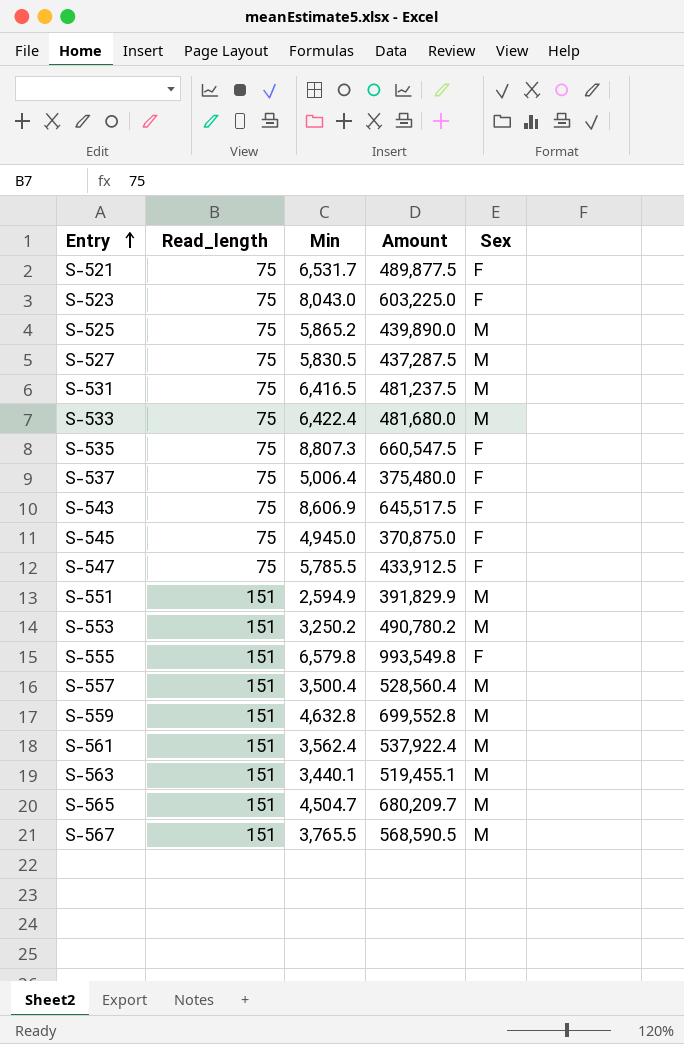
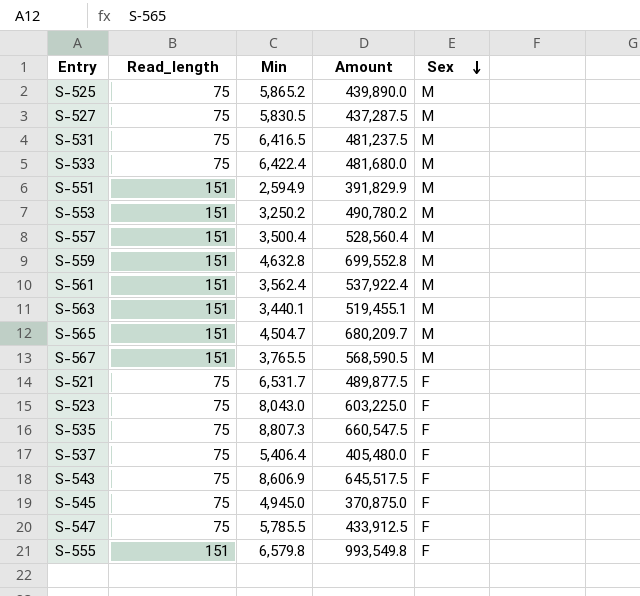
row order: Entry ascending -> Sex descending
S-537 | Min: 5,006.4 -> 5,406.4
S-537 | Amount: 375,480.0 -> 405,480.0

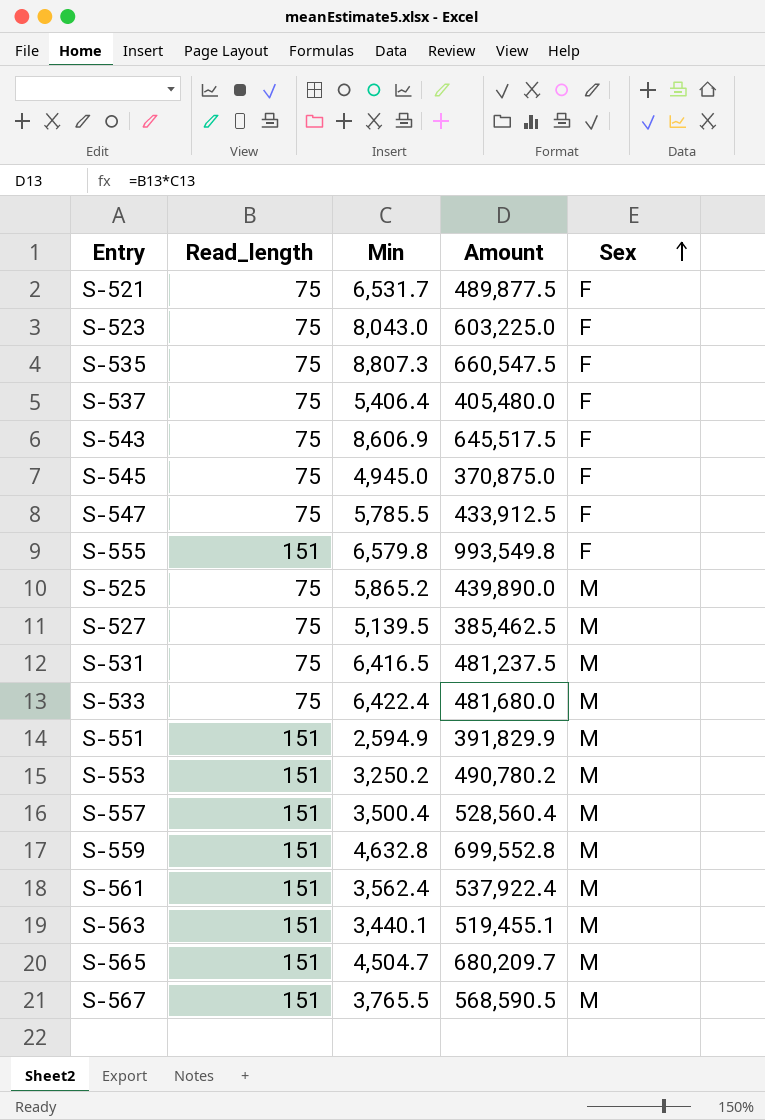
row order: Sex descending -> Sex ascending
S-527 | Min: 5,830.5 -> 5,139.5
S-527 | Amount: 437,287.5 -> 385,462.5

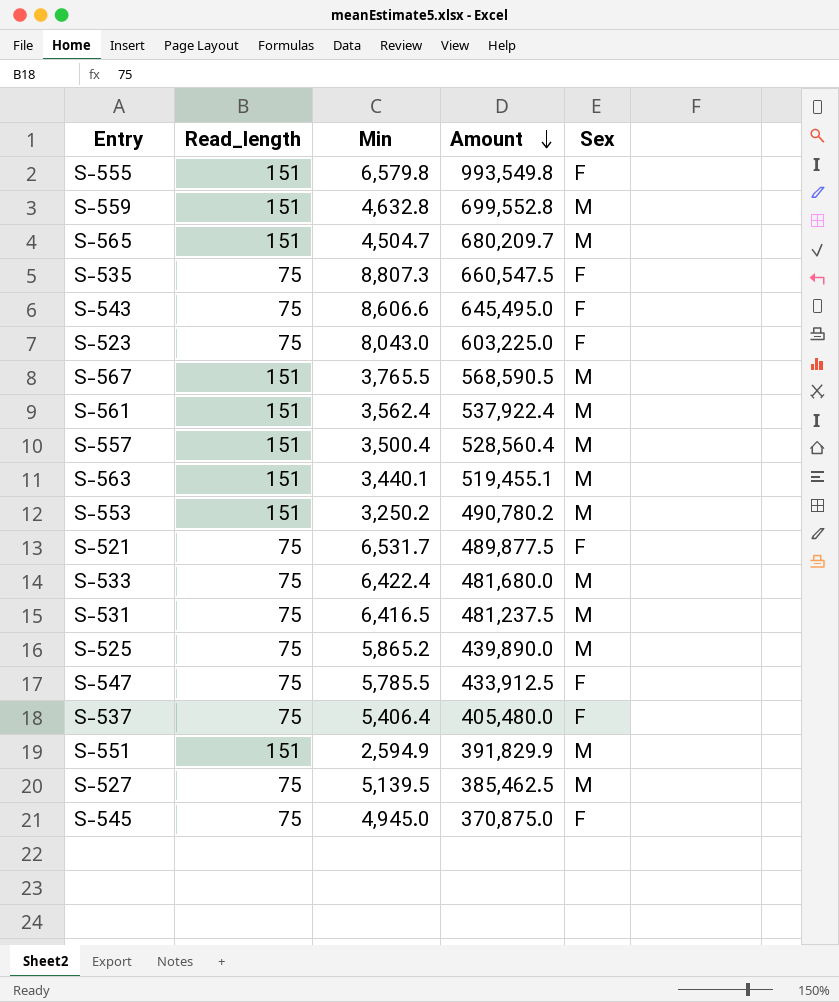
row order: Sex ascending -> Amount descending
S-543 | Min: 8,606.9 -> 8,606.6
S-543 | Amount: 645,517.5 -> 645,495.0

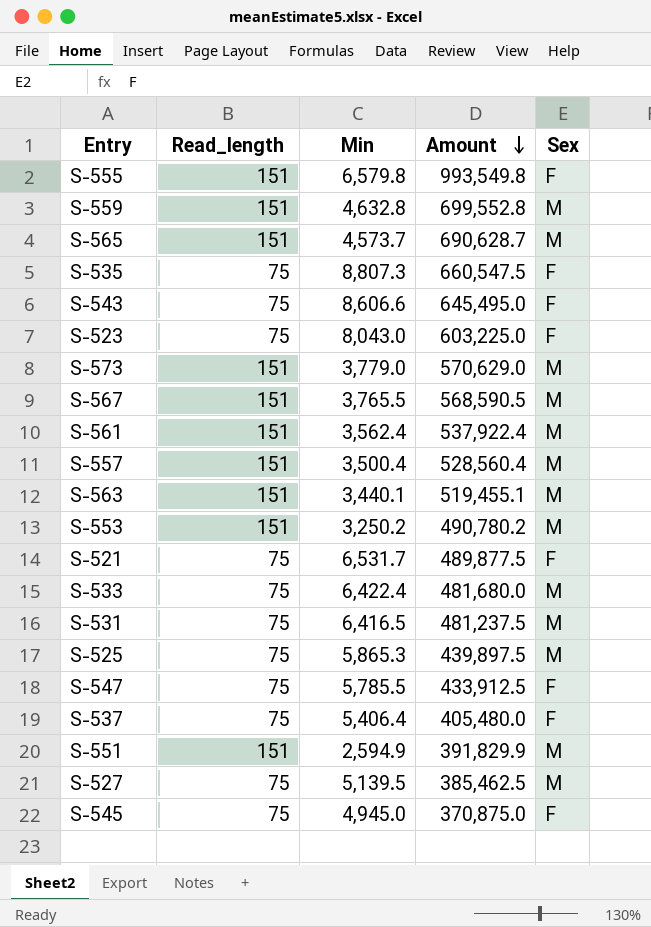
S-565 | Min: 4,504.7 -> 4,573.7
S-565 | Amount: 680,209.7 -> 690,628.7
row S-573: none -> 151 | 3,779.0 | 570,629.0 | M
S-525 | Min: 5,865.2 -> 5,865.3
S-525 | Amount: 439,890.0 -> 439,897.5

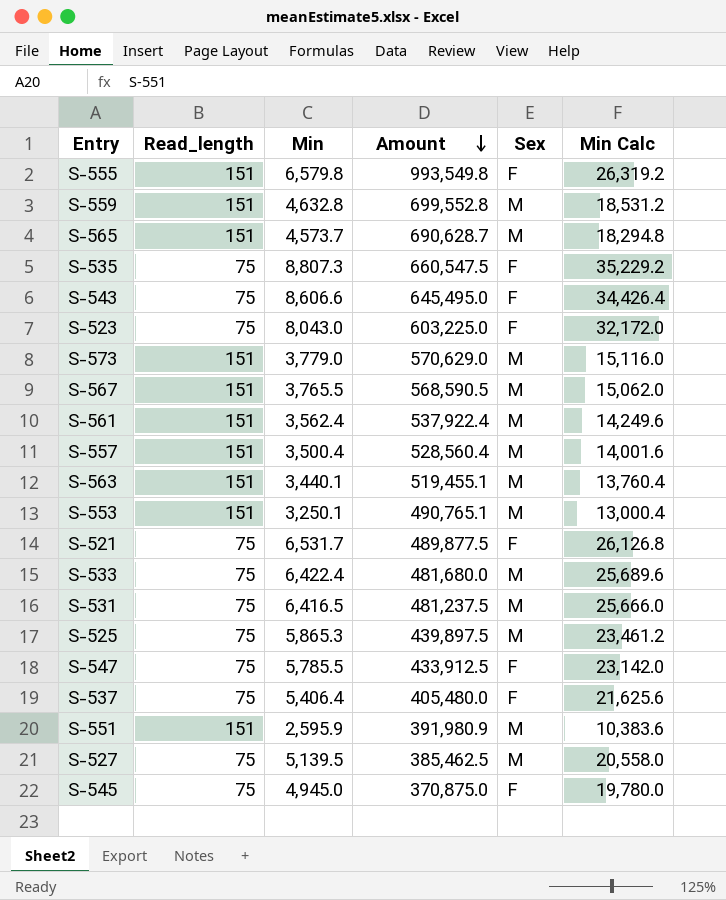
column Min Calc | formula: none -> [Min] * 4
S-553 | Min: 3,250.2 -> 3,250.1
S-553 | Amount: 490,780.2 -> 490,765.1
S-551 | Min: 2,594.9 -> 2,595.9
S-551 | Amount: 391,829.9 -> 391,980.9

